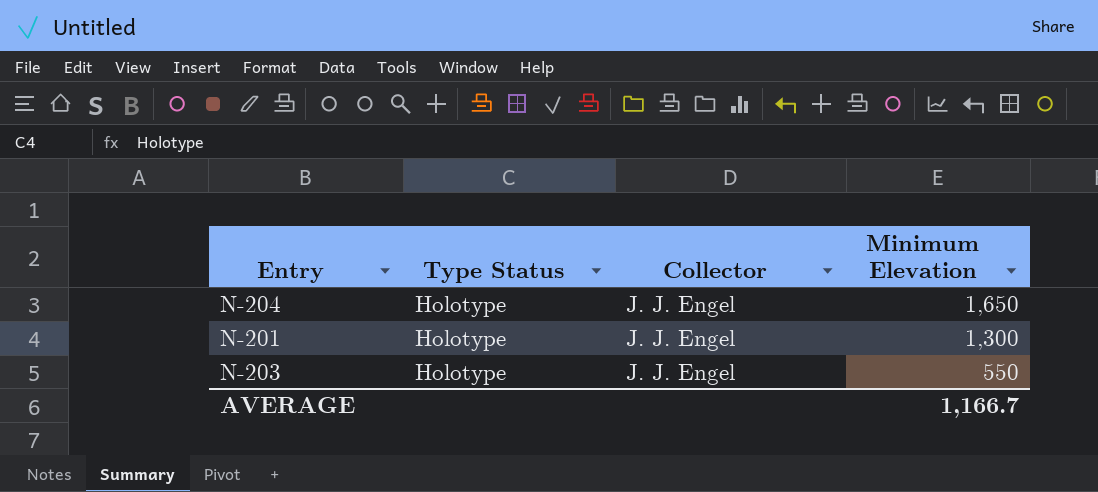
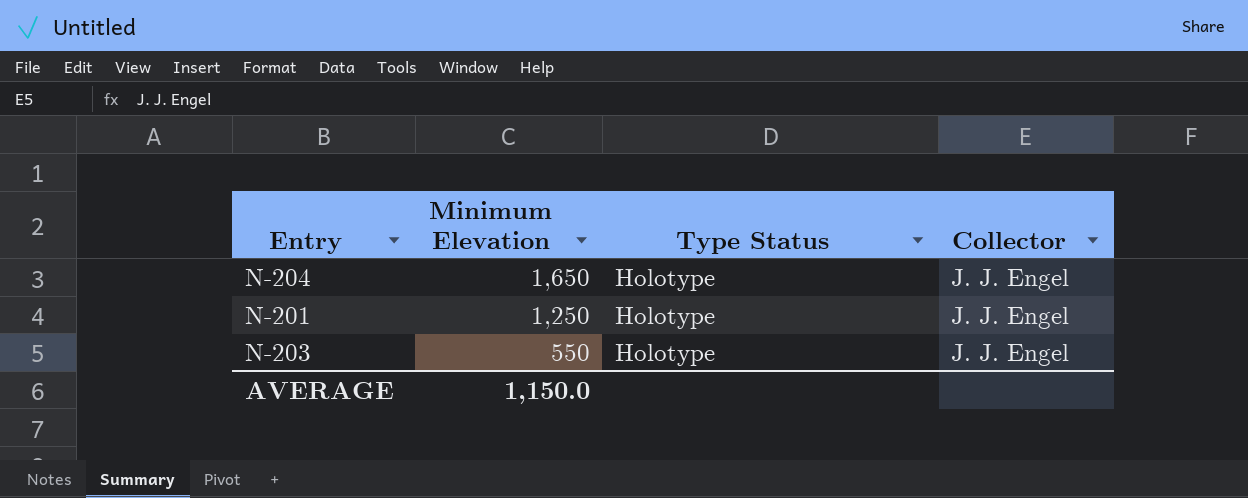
column Minimum Elevation | position: 4 -> 2
N-201 | Minimum Elevation: 1,300 -> 1,250
AVERAGE | Minimum Elevation: 1,166.7 -> 1,150.0

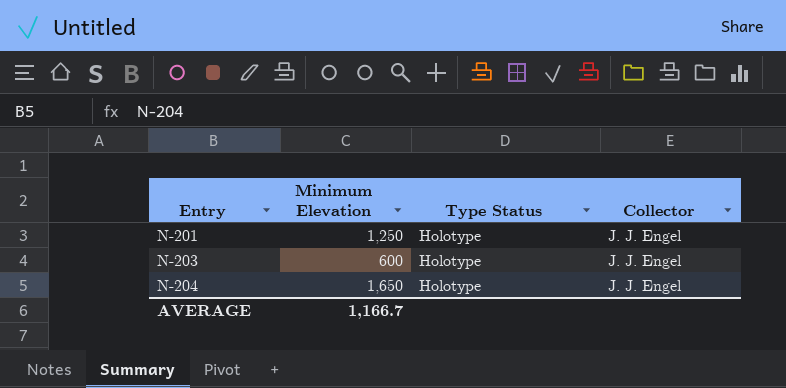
row order: Minimum Elevation descending -> Entry ascending
N-203 | Minimum Elevation: 550 -> 600
AVERAGE | Minimum Elevation: 1,150.0 -> 1,166.7

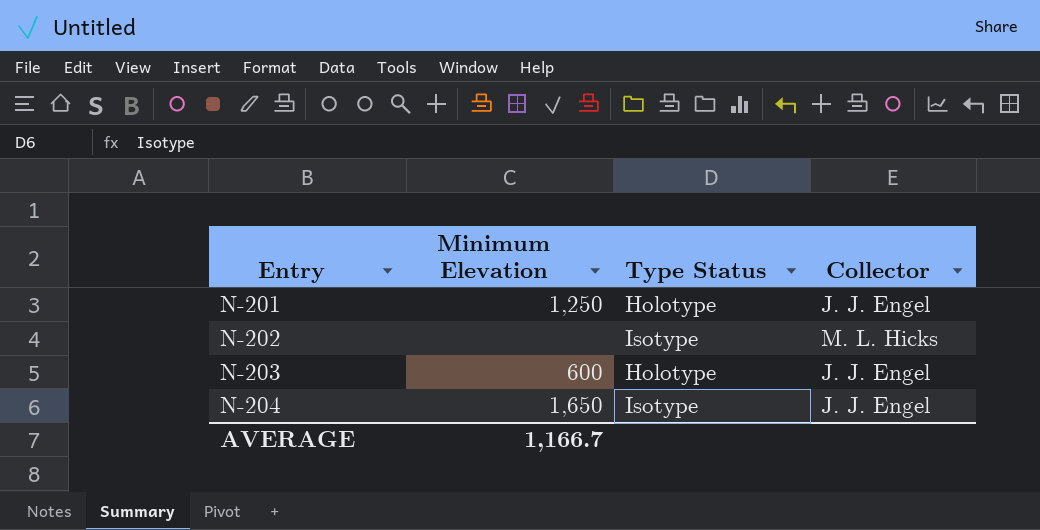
row N-202: none -> none | Isotype | M. L. Hicks
N-204 | Type Status: Holotype -> Isotype

